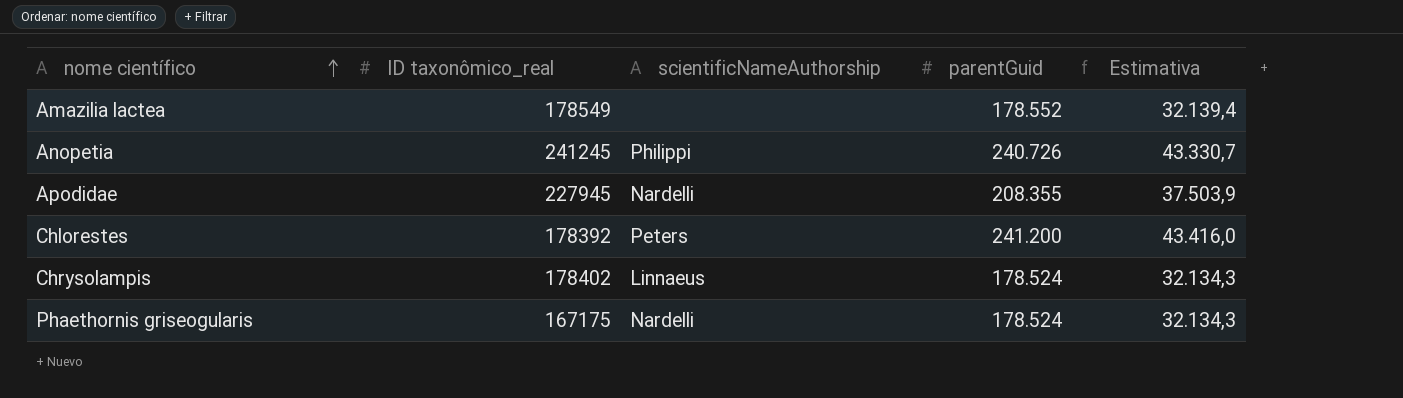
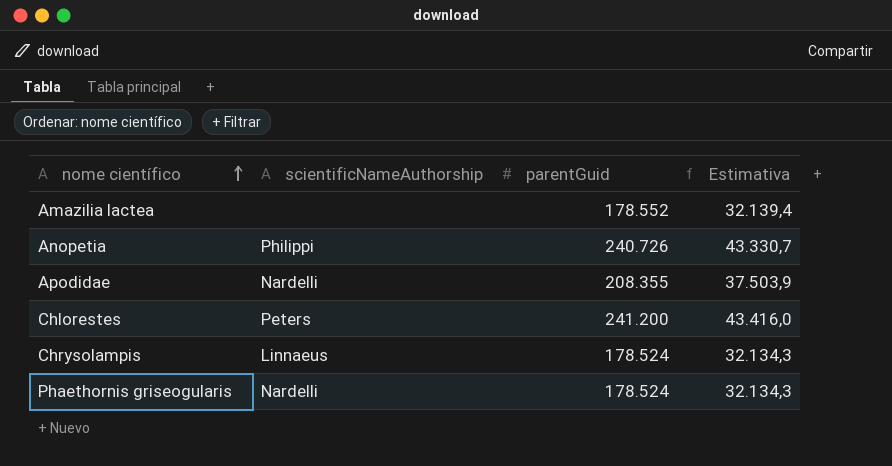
column ID taxonômico_real | position: 2 -> none

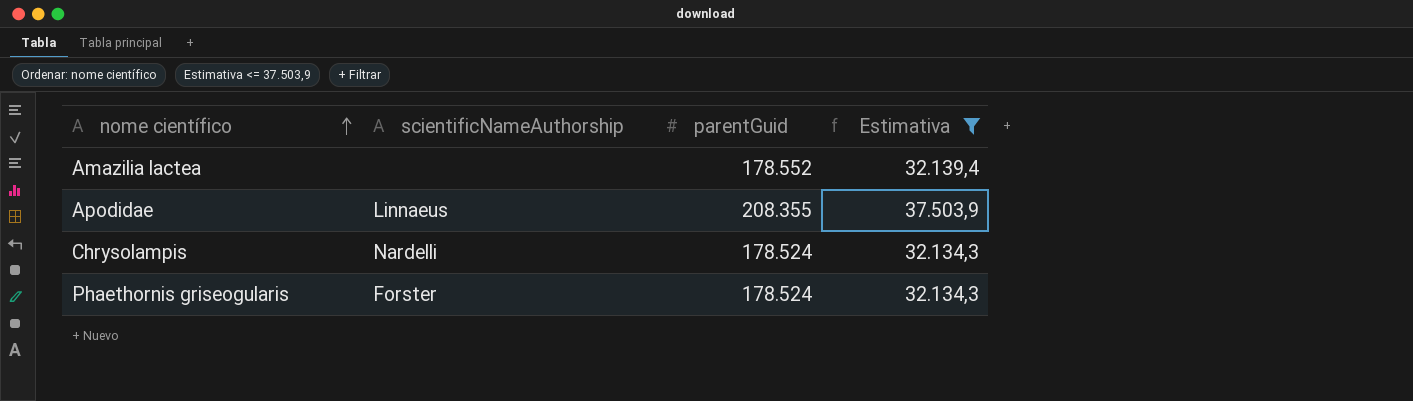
filter: none -> Estimativa <= 37.503,9
Apodidae | scientificNameAuthorship: Nardelli -> Linnaeus
Chrysolampis | scientificNameAuthorship: Linnaeus -> Nardelli
Phaethornis griseogularis | scientificNameAuthorship: Nardelli -> Forster

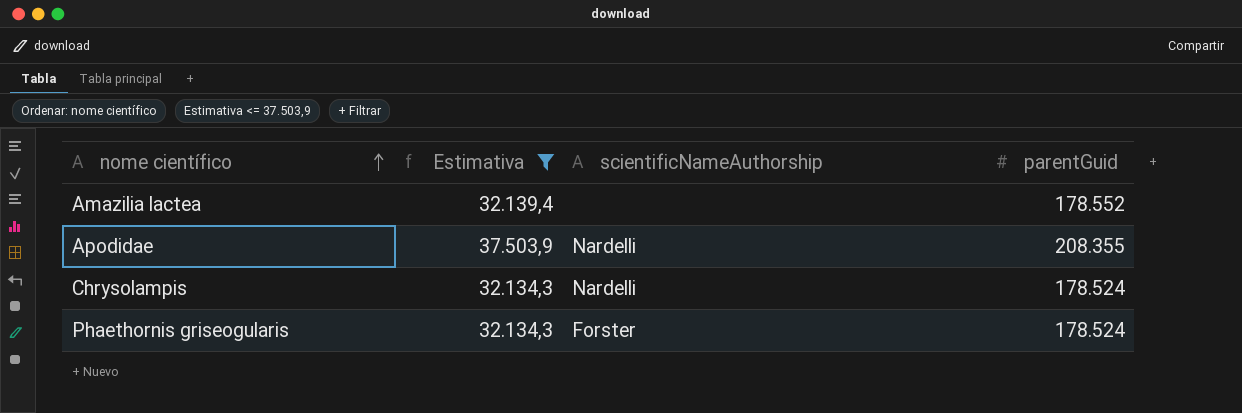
column Estimativa | position: 4 -> 2
Apodidae | scientificNameAuthorship: Linnaeus -> Nardelli

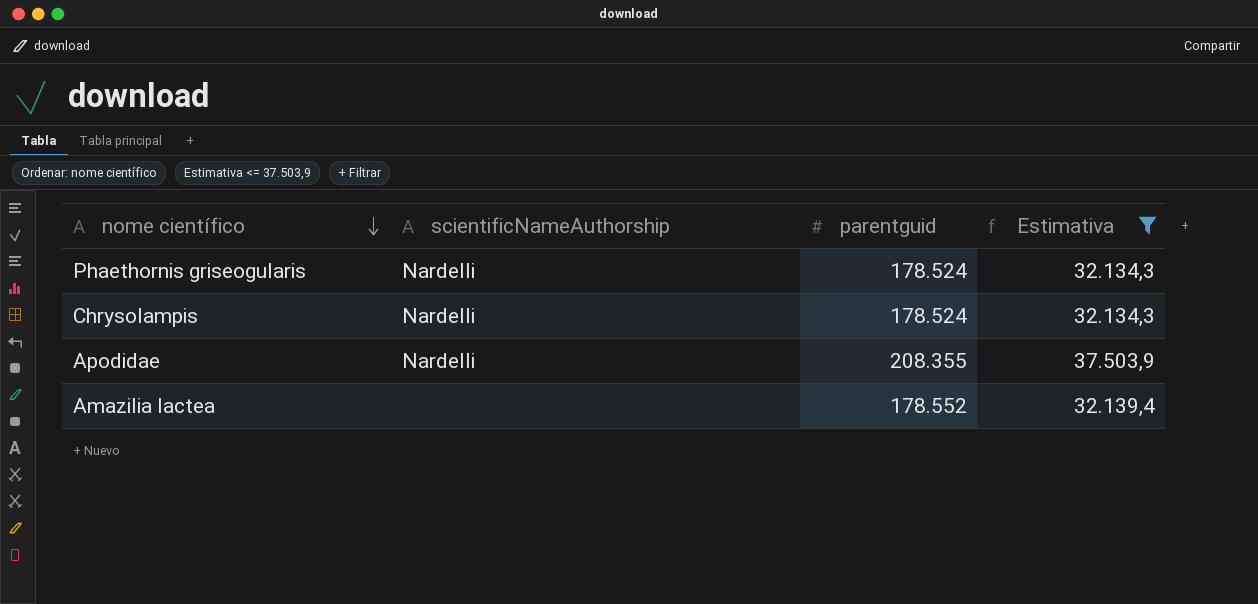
row order: nome científico ascending -> nome científico descending
column name: parentGuid -> parentguid
column Estimativa | position: 2 -> 4
Phaethornis griseogularis | scientificNameAuthorship: Forster -> Nardelli

